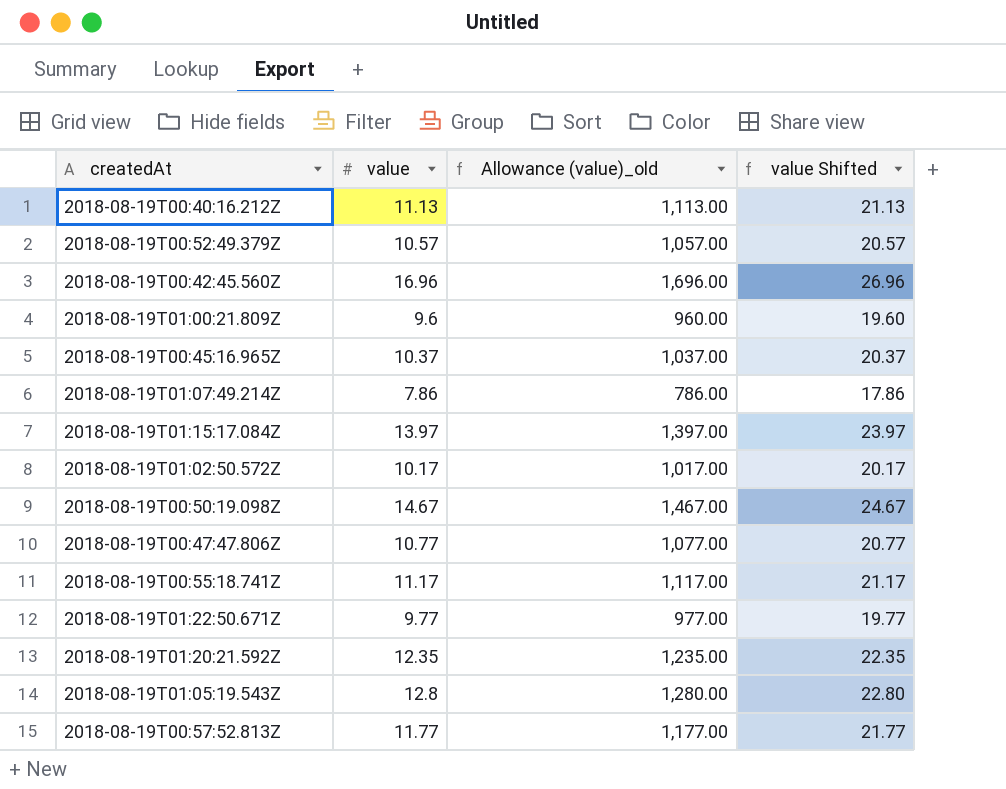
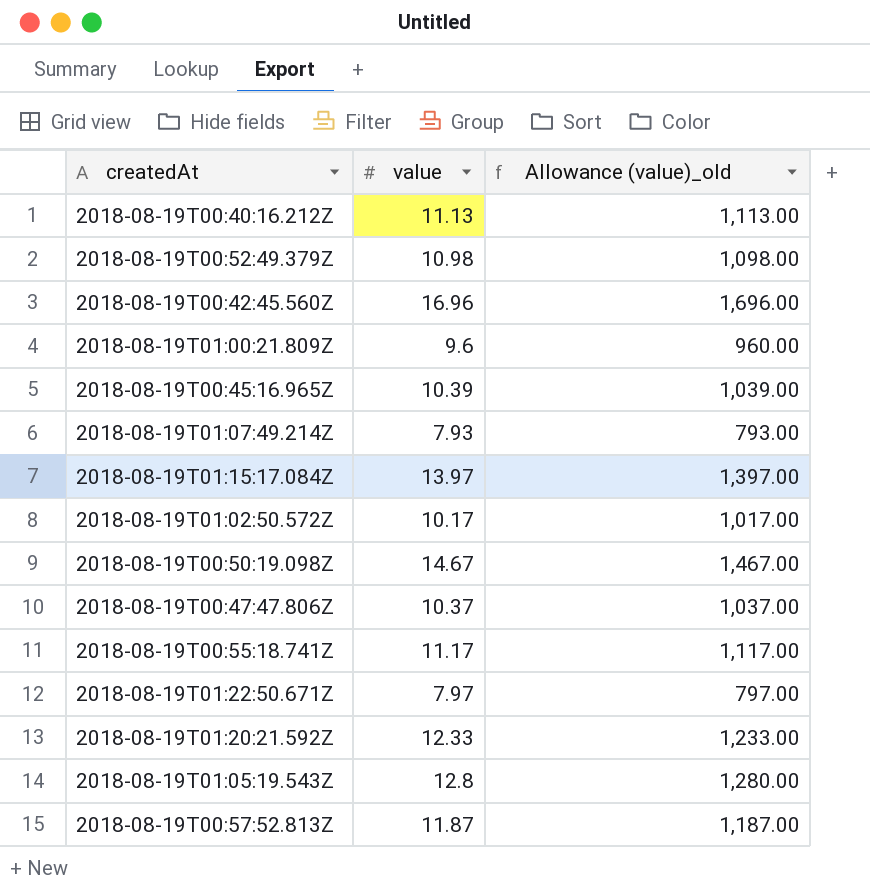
column value Shifted | formula: [value] + 10 -> none
2018-08-19T00:52:49.379Z | value: 10.57 -> 10.98
2018-08-19T00:52:49.379Z | Allowance (value)_old: 1,057.00 -> 1,098.00
2018-08-19T00:45:16.965Z | value: 10.37 -> 10.39
2018-08-19T00:45:16.965Z | Allowance (value)_old: 1,037.00 -> 1,039.00
2018-08-19T01:07:49.214Z | value: 7.86 -> 7.93
2018-08-19T01:07:49.214Z | Allowance (value)_old: 786.00 -> 793.00
2018-08-19T00:47:47.806Z | value: 10.77 -> 10.37
2018-08-19T00:47:47.806Z | Allowance (value)_old: 1,077.00 -> 1,037.00
2018-08-19T01:22:50.671Z | value: 9.77 -> 7.97
2018-08-19T01:22:50.671Z | Allowance (value)_old: 977.00 -> 797.00
2018-08-19T01:20:21.592Z | value: 12.35 -> 12.33
2018-08-19T01:20:21.592Z | Allowance (value)_old: 1,235.00 -> 1,233.00
2018-08-19T00:57:52.813Z | value: 11.77 -> 11.87
2018-08-19T00:57:52.813Z | Allowance (value)_old: 1,177.00 -> 1,187.00

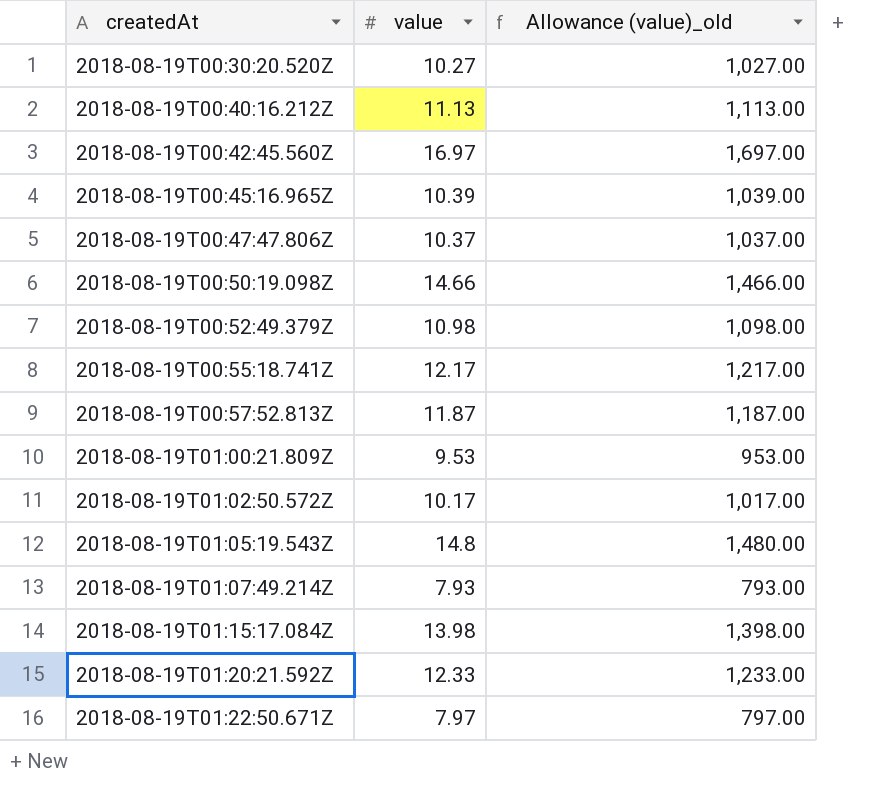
row order: none -> createdAt ascending
row 2018-08-19T00:30:20.520Z: none -> 10.27 | 1,027.00
2018-08-19T00:42:45.560Z | value: 16.96 -> 16.97
2018-08-19T00:42:45.560Z | Allowance (value)_old: 1,696.00 -> 1,697.00
2018-08-19T00:50:19.098Z | value: 14.67 -> 14.66
2018-08-19T00:50:19.098Z | Allowance (value)_old: 1,467.00 -> 1,466.00
2018-08-19T00:55:18.741Z | value: 11.17 -> 12.17
2018-08-19T00:55:18.741Z | Allowance (value)_old: 1,117.00 -> 1,217.00
2018-08-19T01:00:21.809Z | value: 9.6 -> 9.53
2018-08-19T01:00:21.809Z | Allowance (value)_old: 960.00 -> 953.00
2018-08-19T01:05:19.543Z | value: 12.8 -> 14.8
2018-08-19T01:05:19.543Z | Allowance (value)_old: 1,280.00 -> 1,480.00
2018-08-19T01:15:17.084Z | value: 13.97 -> 13.98
2018-08-19T01:15:17.084Z | Allowance (value)_old: 1,397.00 -> 1,398.00

